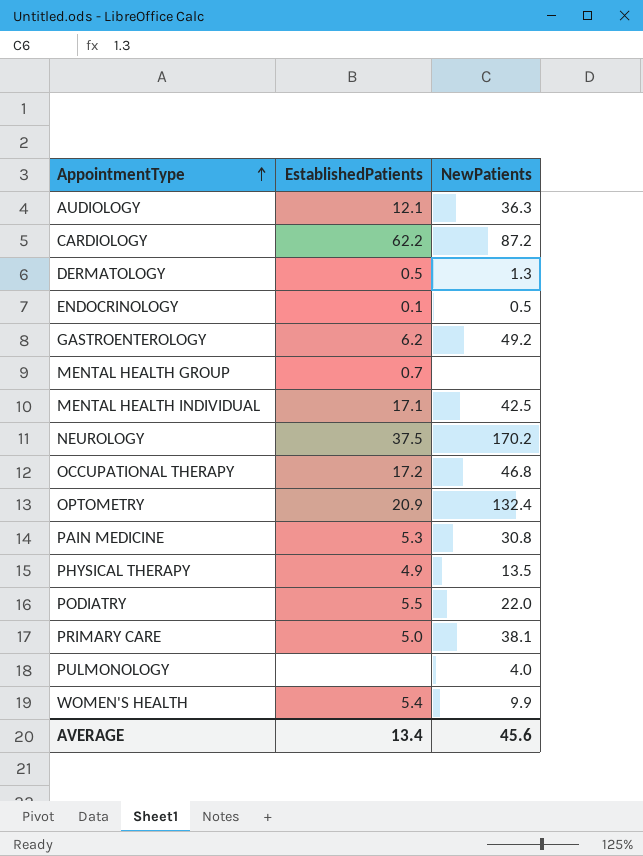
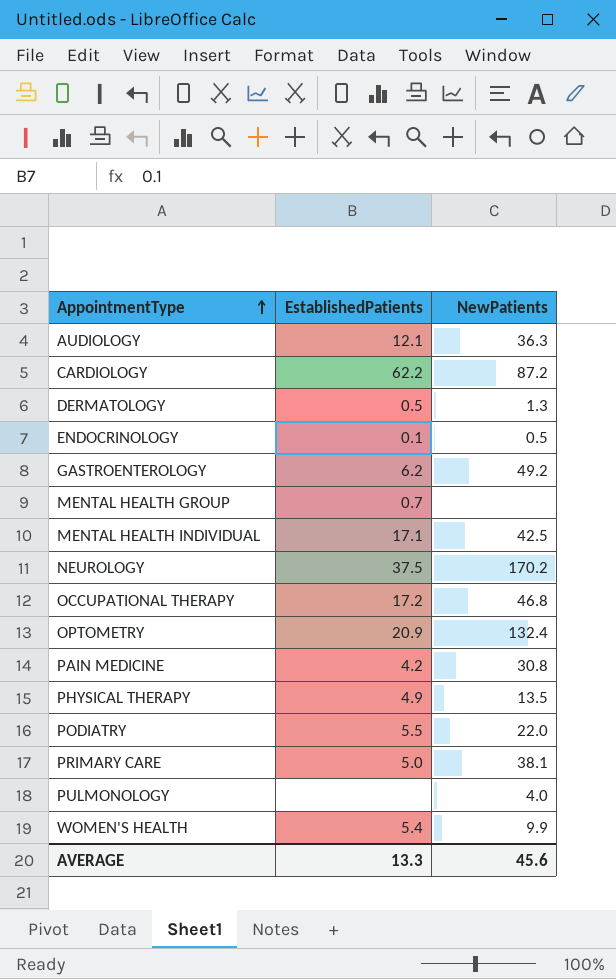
PAIN MEDICINE | EstablishedPatients: 5.3 -> 4.2
AVERAGE | EstablishedPatients: 13.4 -> 13.3

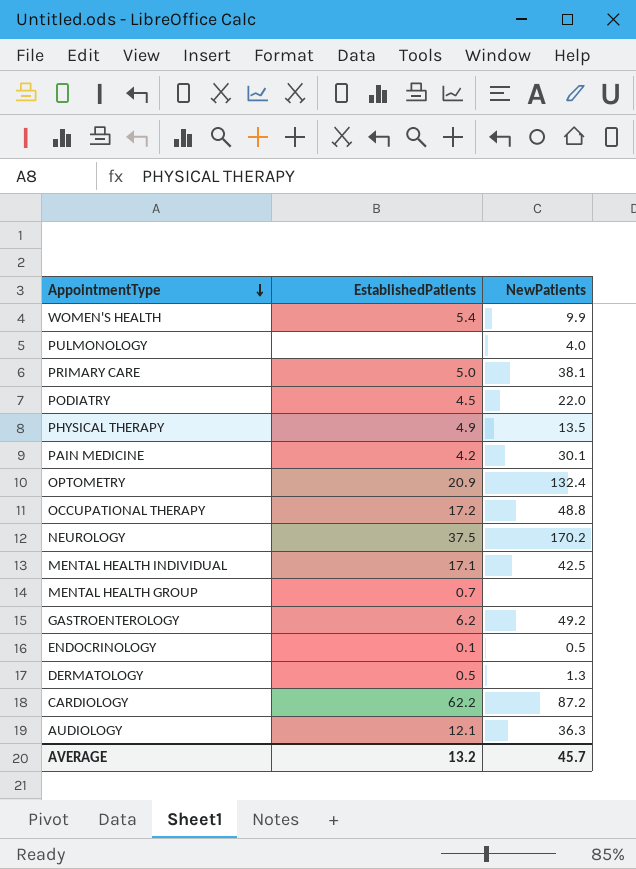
row order: AppointmentType ascending -> AppointmentType descending
PODIATRY | EstablishedPatients: 5.5 -> 4.5
PAIN MEDICINE | NewPatients: 30.8 -> 30.1
OCCUPATIONAL THERAPY | NewPatients: 46.8 -> 48.8
AVERAGE | EstablishedPatients: 13.3 -> 13.2
AVERAGE | NewPatients: 45.6 -> 45.7

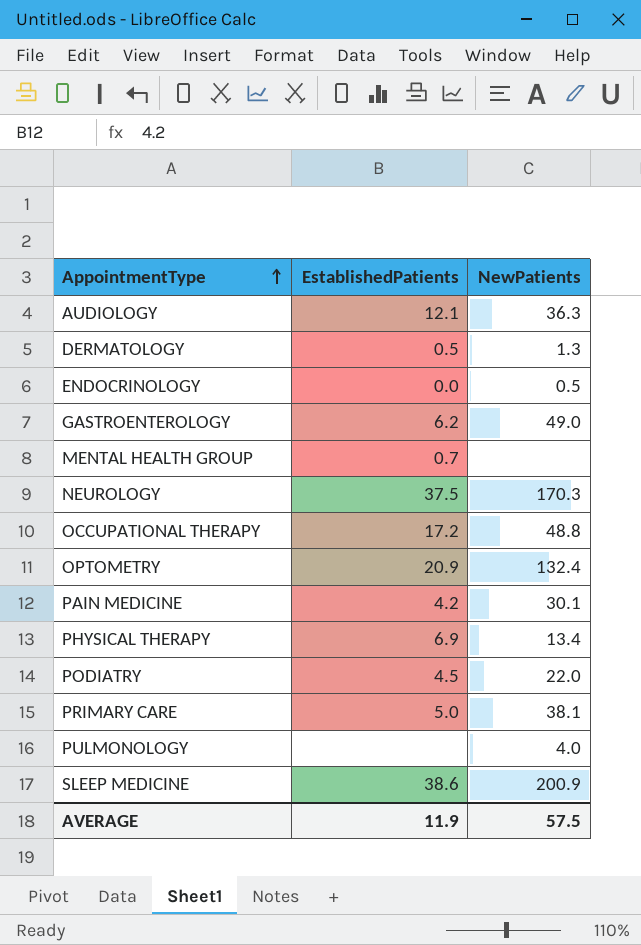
row order: AppointmentType descending -> AppointmentType ascending
row WOMEN'S HEALTH: 5.4 | 9.9 -> none
row MENTAL HEALTH INDIVIDUAL: 17.1 | 42.5 -> none
row CARDIOLOGY: 62.2 | 87.2 -> none
ENDOCRINOLOGY | EstablishedPatients: 0.1 -> 0.0
GASTROENTEROLOGY | NewPatients: 49.2 -> 49.0
NEUROLOGY | NewPatients: 170.2 -> 170.3
PHYSICAL THERAPY | EstablishedPatients: 4.9 -> 6.9
PHYSICAL THERAPY | NewPatients: 13.5 -> 13.4
row SLEEP MEDICINE: none -> 38.6 | 200.9
AVERAGE | EstablishedPatients: 13.2 -> 11.9
AVERAGE | NewPatients: 45.7 -> 57.5

